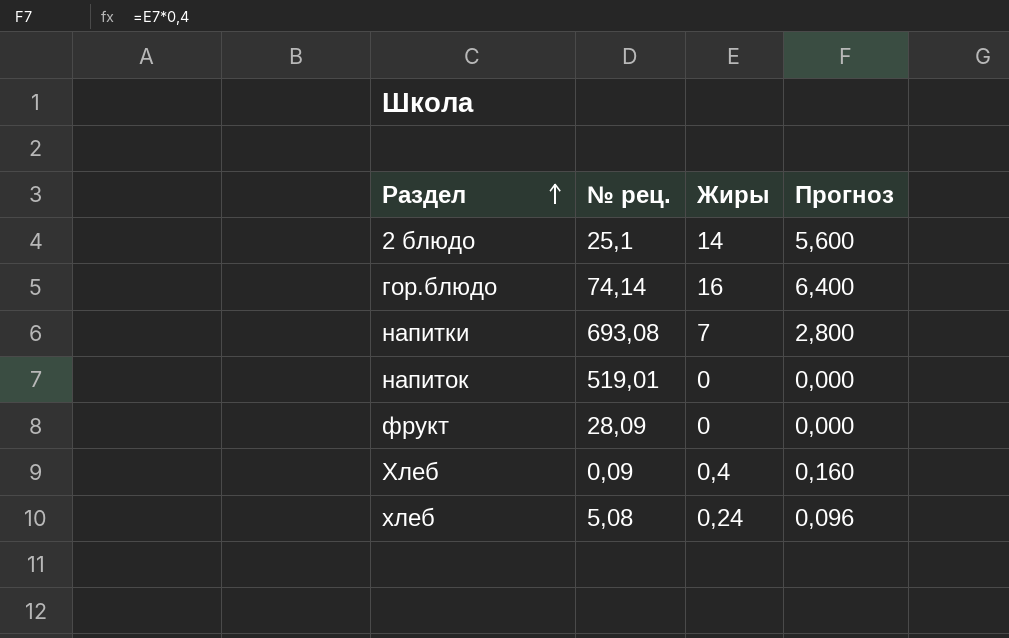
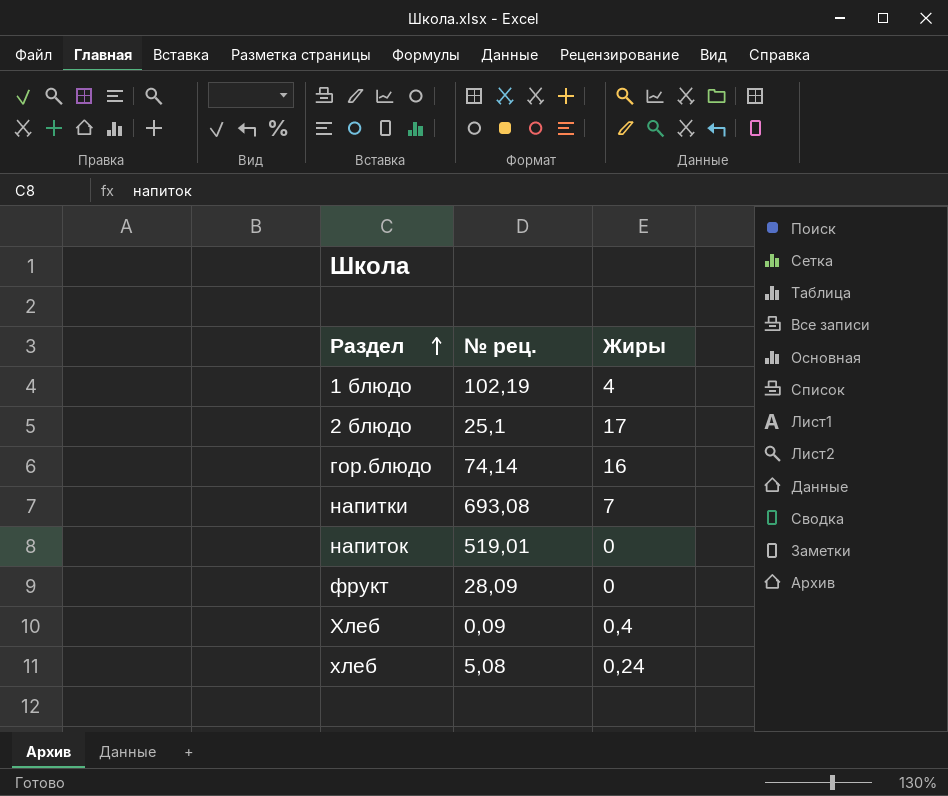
column Прогноз | formula: [Жиры] * 0,4 -> none
row 1 блюдо: none -> 102,19 | 4
2 блюдо | Жиры: 14 -> 17

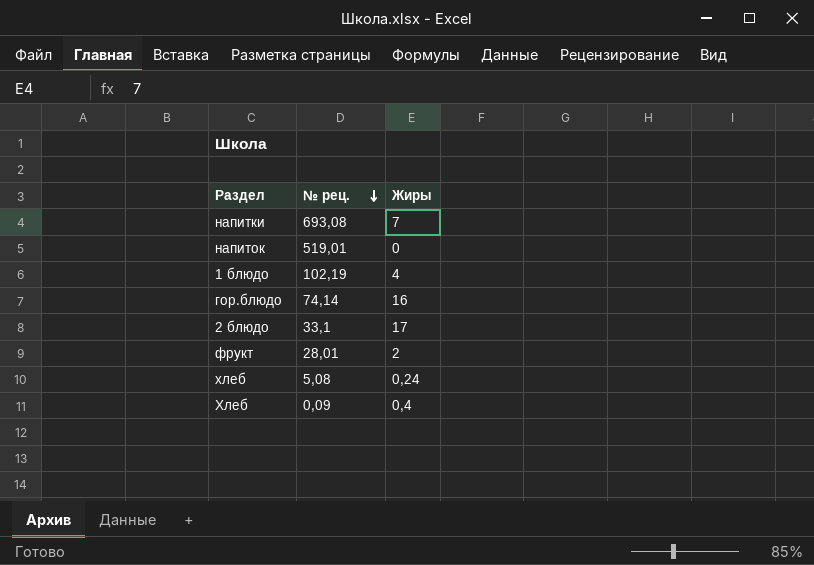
row order: Раздел ascending -> № рец. descending
2 блюдо | № рец.: 25,1 -> 33,1
фрукт | № рец.: 28,09 -> 28,01
фрукт | Жиры: 0 -> 2

